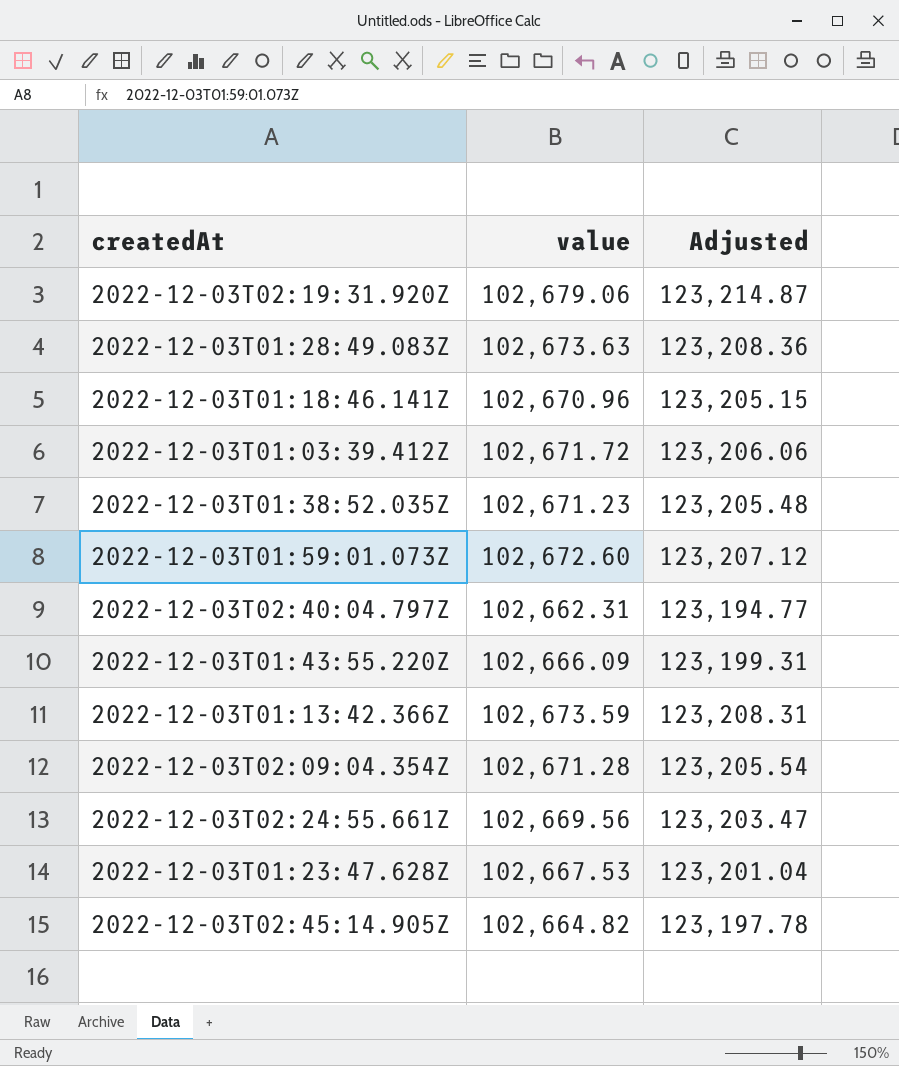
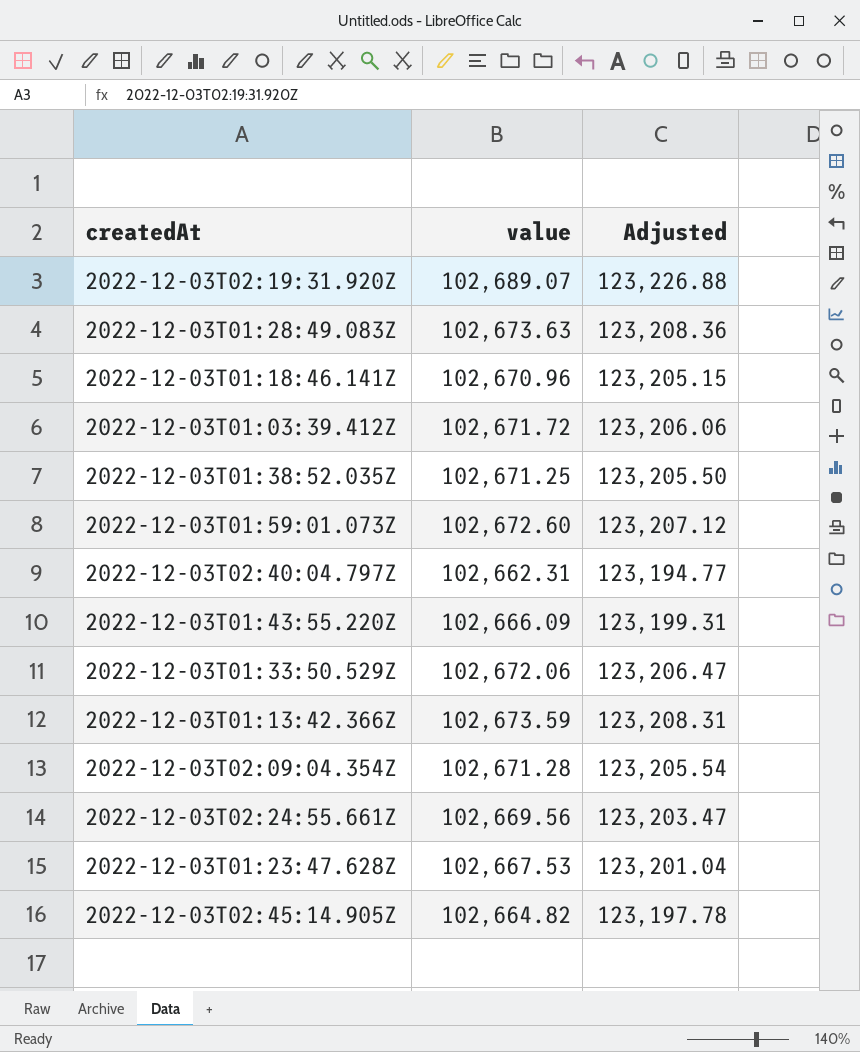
2022-12-03T02:19:31.920Z | value: 102,679.06 -> 102,689.07
2022-12-03T02:19:31.920Z | Adjusted: 123,214.87 -> 123,226.88
2022-12-03T01:38:52.035Z | value: 102,671.23 -> 102,671.25
2022-12-03T01:38:52.035Z | Adjusted: 123,205.48 -> 123,205.50
row 2022-12-03T01:33:50.529Z: none -> 102,672.06 | 123,206.47

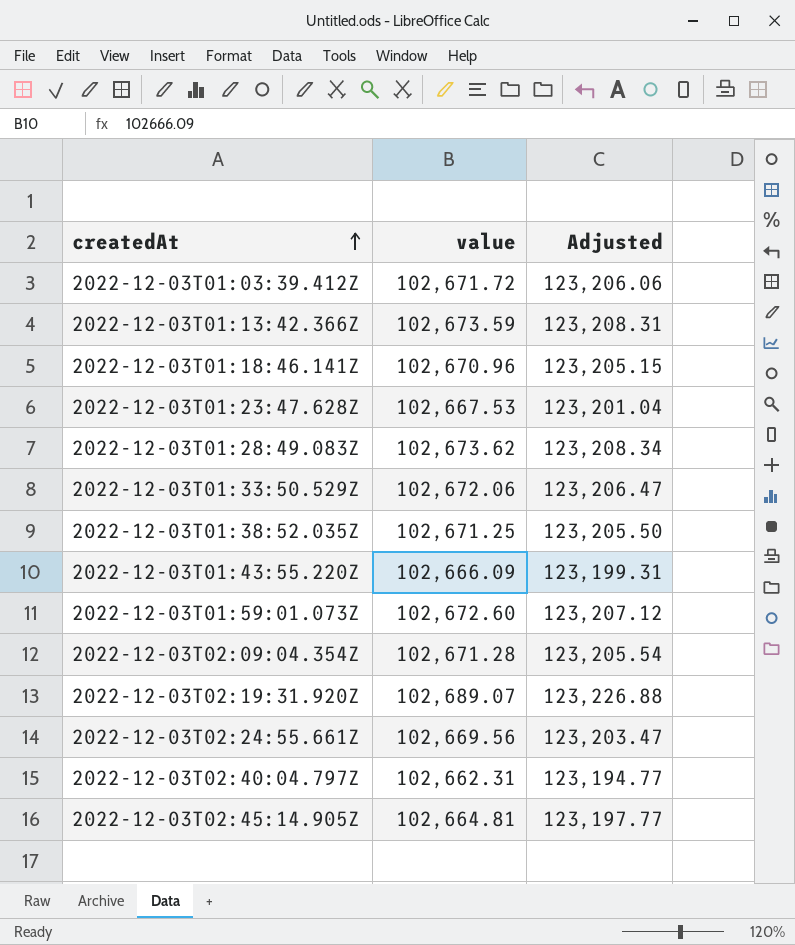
row order: none -> createdAt ascending
2022-12-03T01:28:49.083Z | value: 102,673.63 -> 102,673.62
2022-12-03T01:28:49.083Z | Adjusted: 123,208.36 -> 123,208.34
2022-12-03T02:45:14.905Z | value: 102,664.82 -> 102,664.81
2022-12-03T02:45:14.905Z | Adjusted: 123,197.78 -> 123,197.77

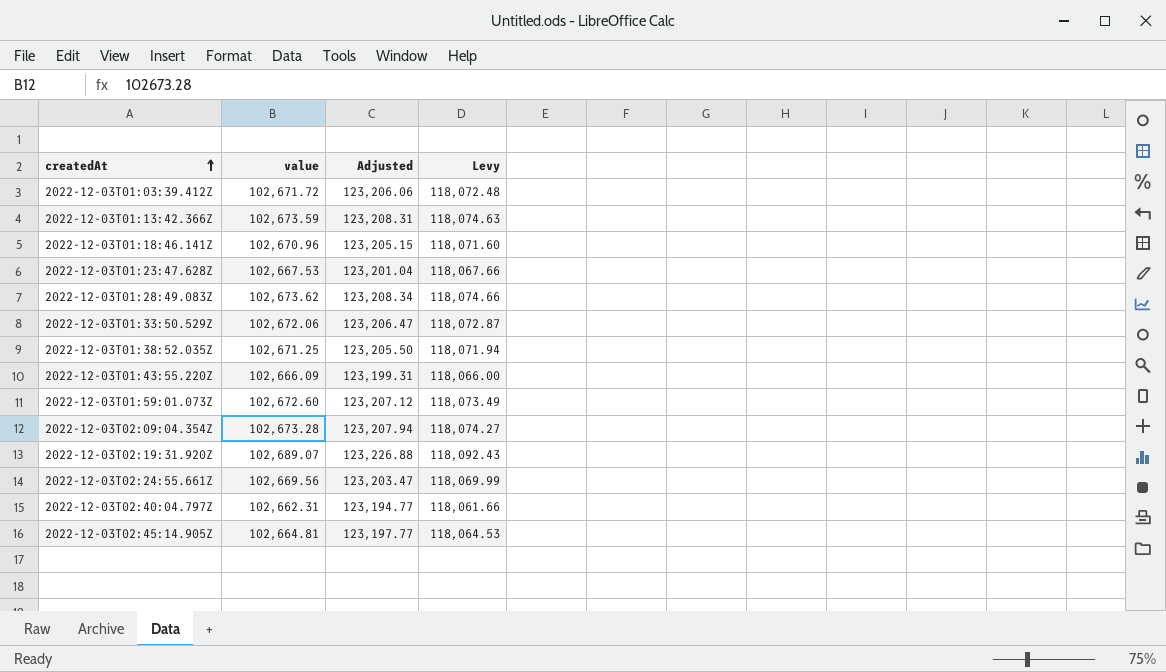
column Levy | formula: none -> [value] * 1.15
2022-12-03T02:09:04.354Z | value: 102,671.28 -> 102,673.28
2022-12-03T02:09:04.354Z | Adjusted: 123,205.54 -> 123,207.94

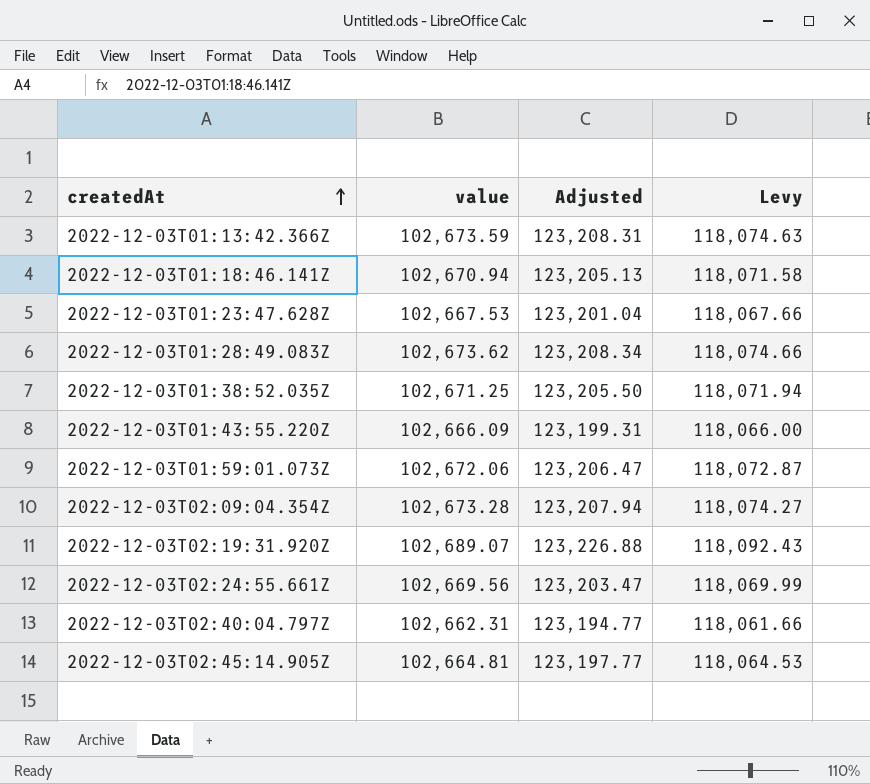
row 2022-12-03T01:03:39.412Z: 102,671.72 | 123,206.06 | 118,072.48 -> none
row 2022-12-03T01:33:50.529Z: 102,672.06 | 123,206.47 | 118,072.87 -> none
2022-12-03T01:18:46.141Z | value: 102,670.96 -> 102,670.94
2022-12-03T01:18:46.141Z | Adjusted: 123,205.15 -> 123,205.13
2022-12-03T01:18:46.141Z | Levy: 118,071.60 -> 118,071.58
2022-12-03T01:59:01.073Z | value: 102,672.60 -> 102,672.06
2022-12-03T01:59:01.073Z | Adjusted: 123,207.12 -> 123,206.47
2022-12-03T01:59:01.073Z | Levy: 118,073.49 -> 118,072.87

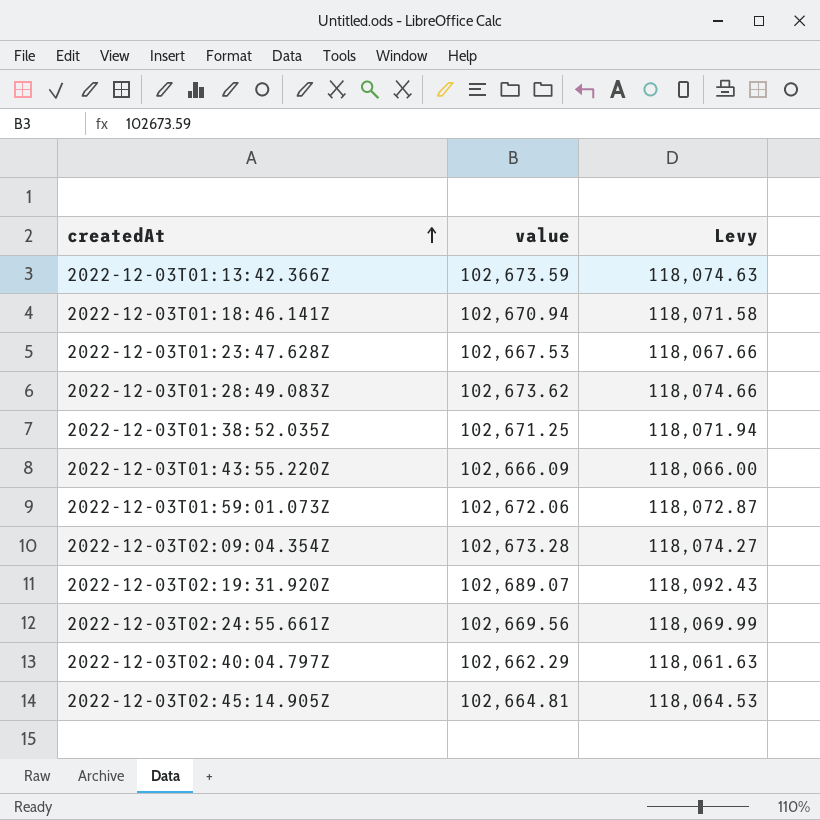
column Adjusted | formula: [value] * 1.2 -> none
2022-12-03T02:40:04.797Z | value: 102,662.31 -> 102,662.29
2022-12-03T02:40:04.797Z | Levy: 118,061.66 -> 118,061.63

